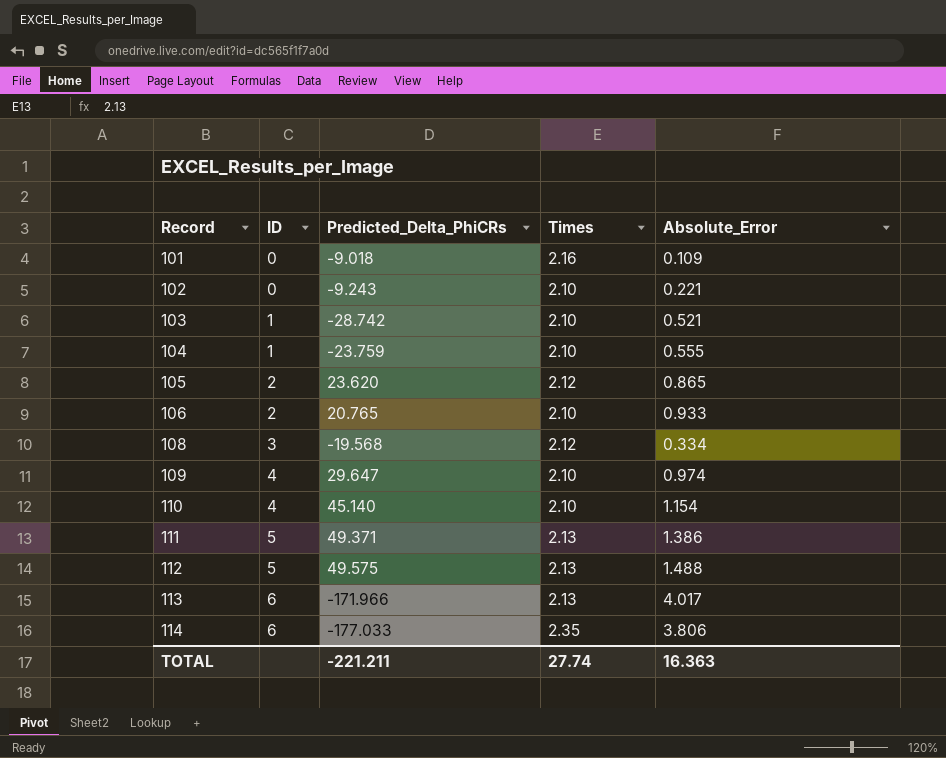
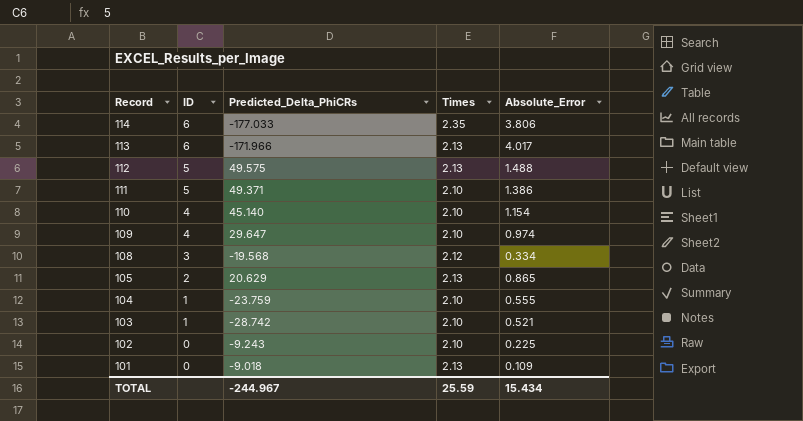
row order: Record ascending -> Record descending
row 106: 2 | 20.765 | 2.10 | 0.933 -> none
111 | Times: 2.13 -> 2.10
105 | Predicted_Delta_PhiCRs: 23.620 -> 20.629
105 | Times: 2.12 -> 2.13
102 | Absolute_Error: 0.221 -> 0.225
101 | Times: 2.16 -> 2.13
TOTAL | Predicted_Delta_PhiCRs: -221.211 -> -244.967
TOTAL | Times: 27.74 -> 25.59
TOTAL | Absolute_Error: 16.363 -> 15.434

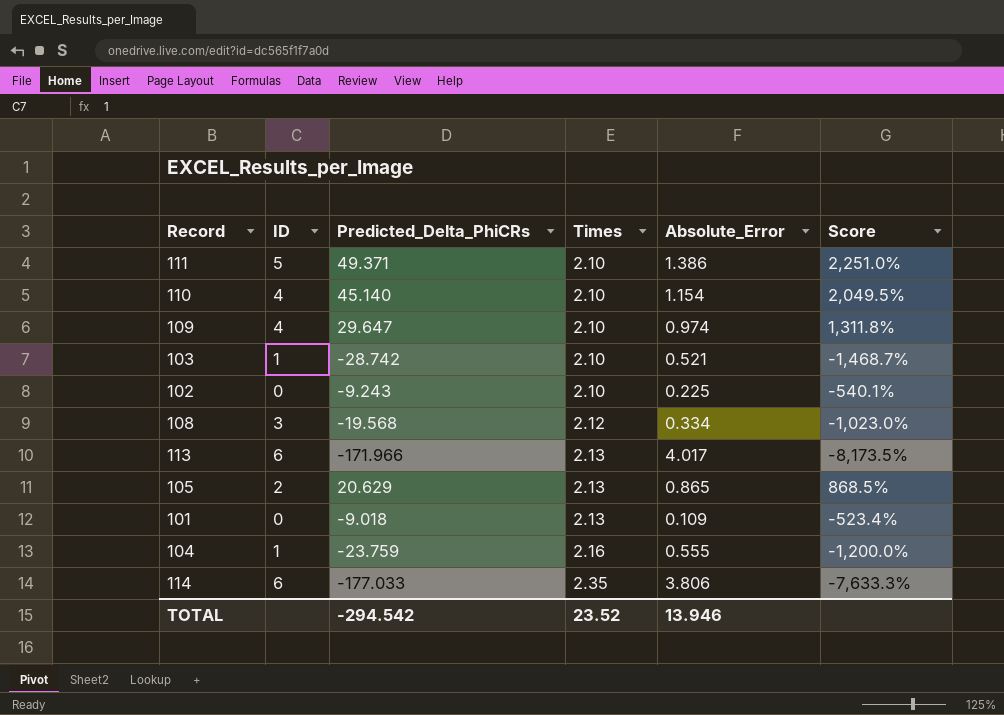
row order: Record descending -> Times ascending
column Score | formula: none -> ([Predicted_Delta_PhiCRs] - [Times]) / [Times]
row 112: 5 | 49.575 | 2.13 | 1.488 -> none
104 | Times: 2.10 -> 2.16
TOTAL | Predicted_Delta_PhiCRs: -244.967 -> -294.542
TOTAL | Times: 25.59 -> 23.52
TOTAL | Absolute_Error: 15.434 -> 13.946

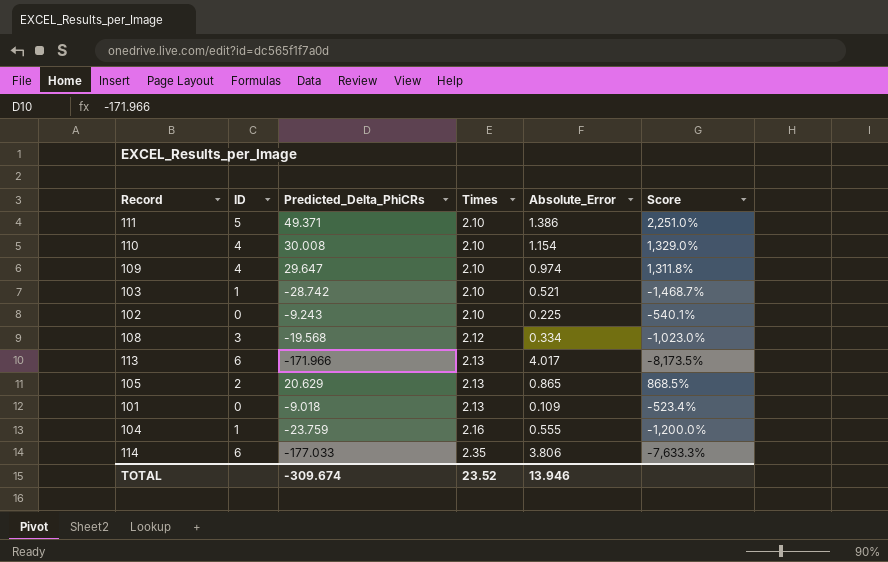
110 | Predicted_Delta_PhiCRs: 45.140 -> 30.008
110 | Score: 2,049.5% -> 1,329.0%
TOTAL | Predicted_Delta_PhiCRs: -294.542 -> -309.674

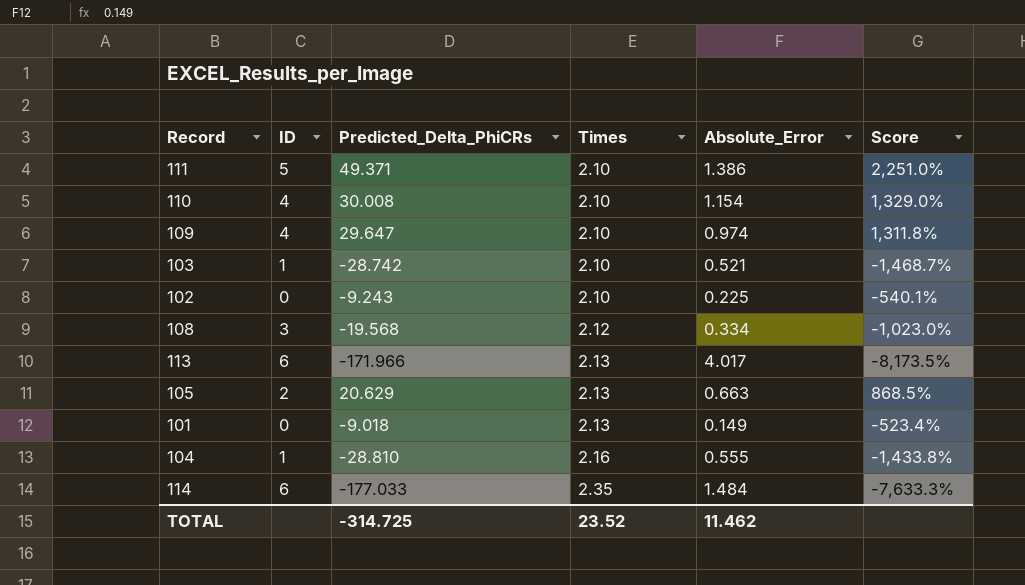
105 | Absolute_Error: 0.865 -> 0.663
101 | Absolute_Error: 0.109 -> 0.149
104 | Predicted_Delta_PhiCRs: -23.759 -> -28.810
104 | Score: -1,200.0% -> -1,433.8%
114 | Absolute_Error: 3.806 -> 1.484
TOTAL | Predicted_Delta_PhiCRs: -309.674 -> -314.725
TOTAL | Absolute_Error: 13.946 -> 11.462

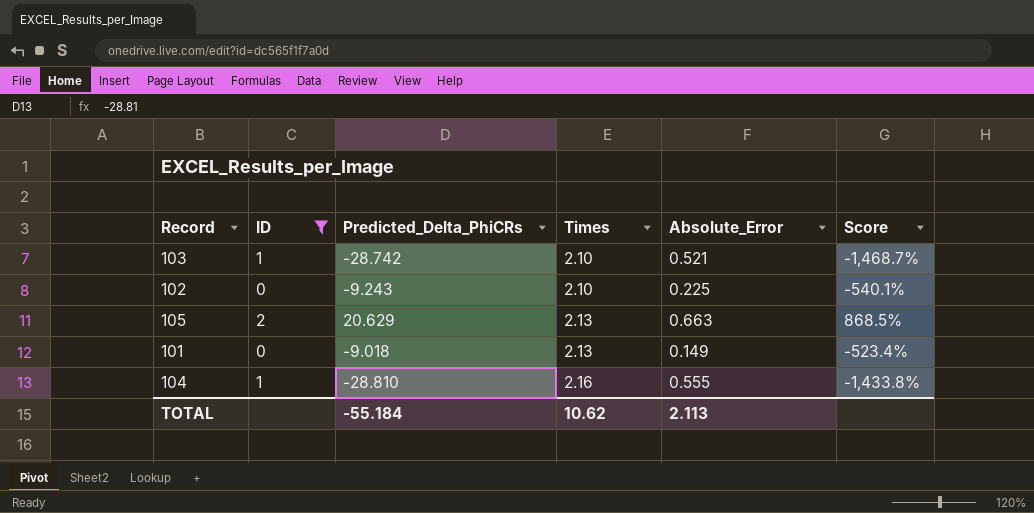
filter: none -> ID <= 2
TOTAL | Predicted_Delta_PhiCRs: -314.725 -> -55.184
TOTAL | Times: 23.52 -> 10.62
TOTAL | Absolute_Error: 11.462 -> 2.113

